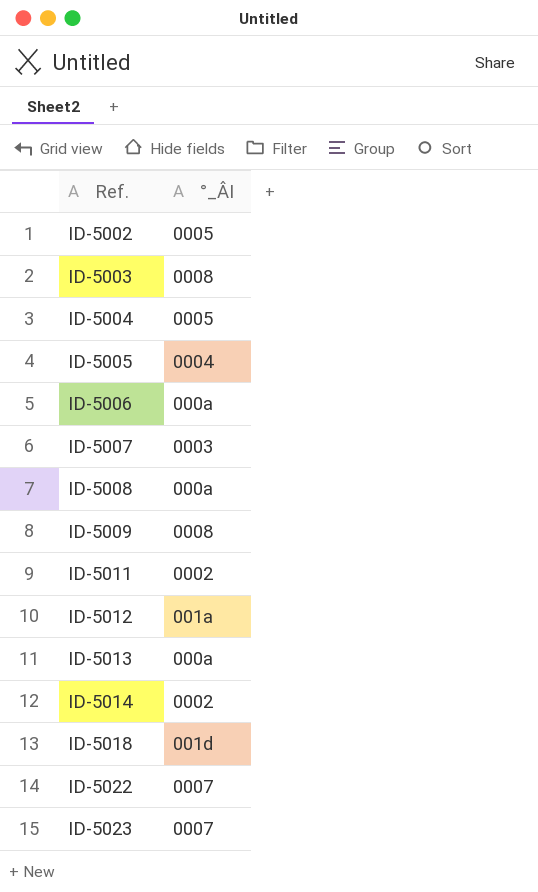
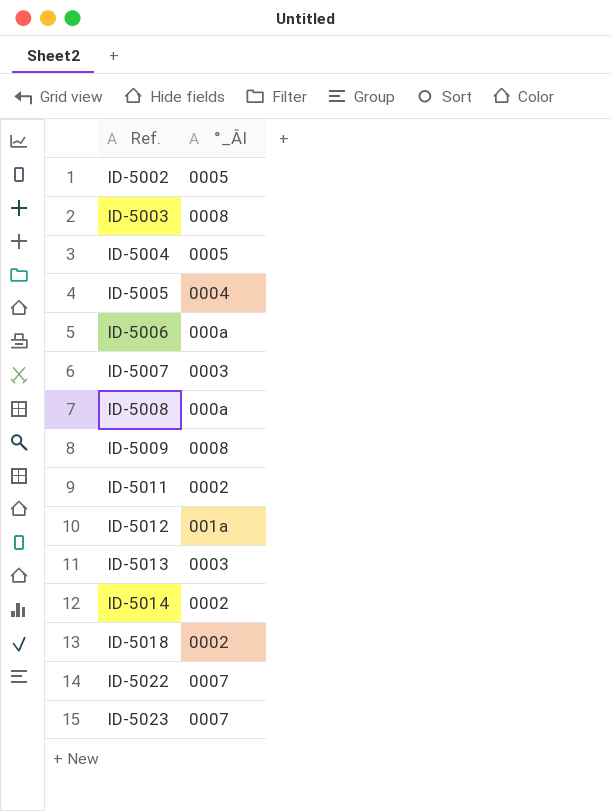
ID-5013 | °_ÂI: 000a -> 0003
ID-5018 | °_ÂI: 001d -> 0002

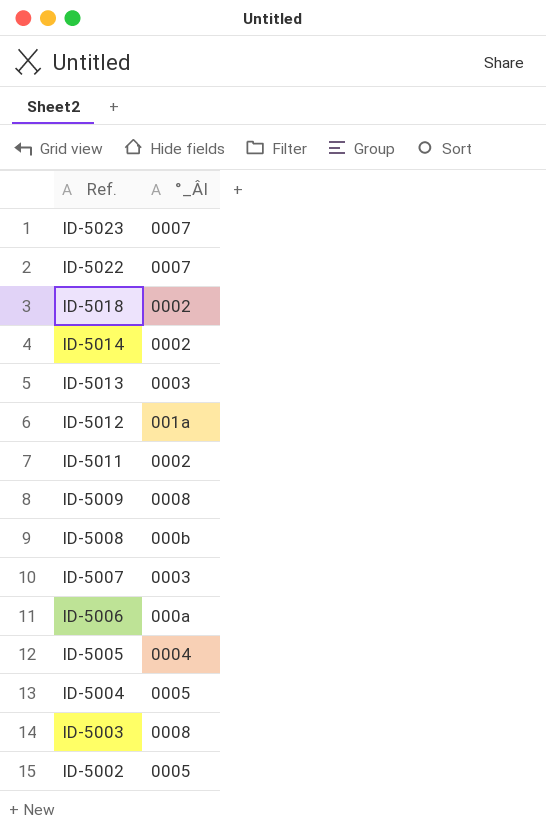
row order: Ref. ascending -> Ref. descending
ID-5008 | °_ÂI: 000a -> 000b

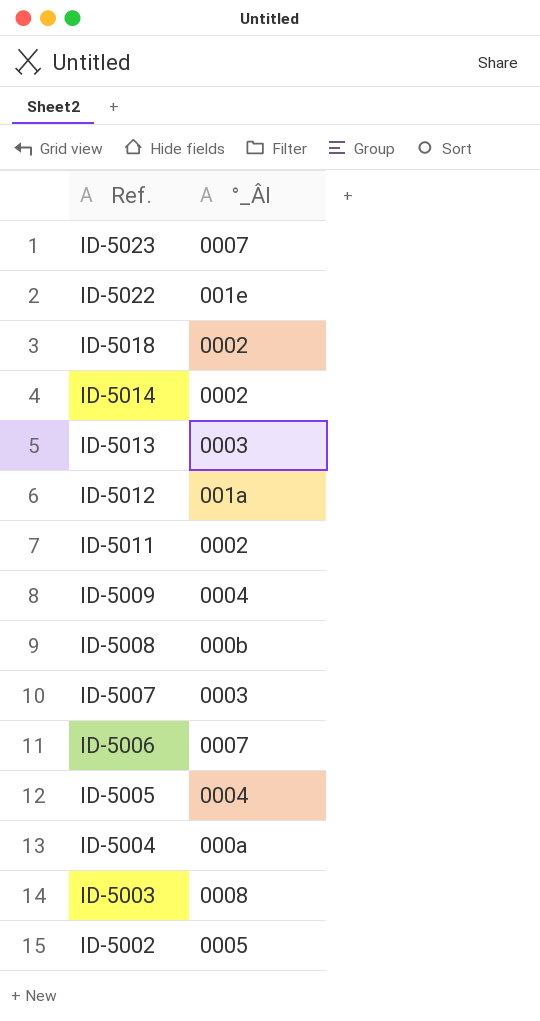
ID-5022 | °_ÂI: 0007 -> 001e
ID-5009 | °_ÂI: 0008 -> 0004
ID-5006 | °_ÂI: 000a -> 0007
ID-5004 | °_ÂI: 0005 -> 000a

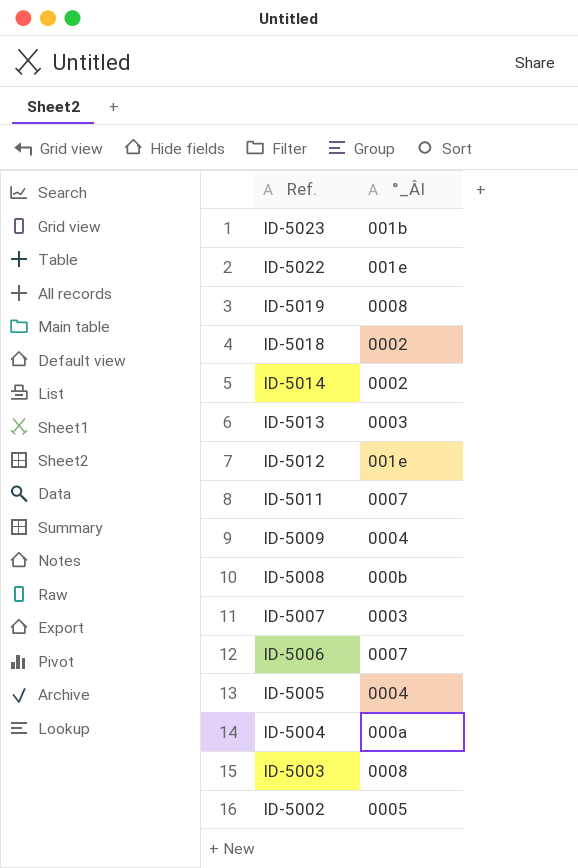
ID-5023 | °_ÂI: 0007 -> 001b
row ID-5019: none -> 0008
ID-5012 | °_ÂI: 001a -> 001e
ID-5011 | °_ÂI: 0002 -> 0007

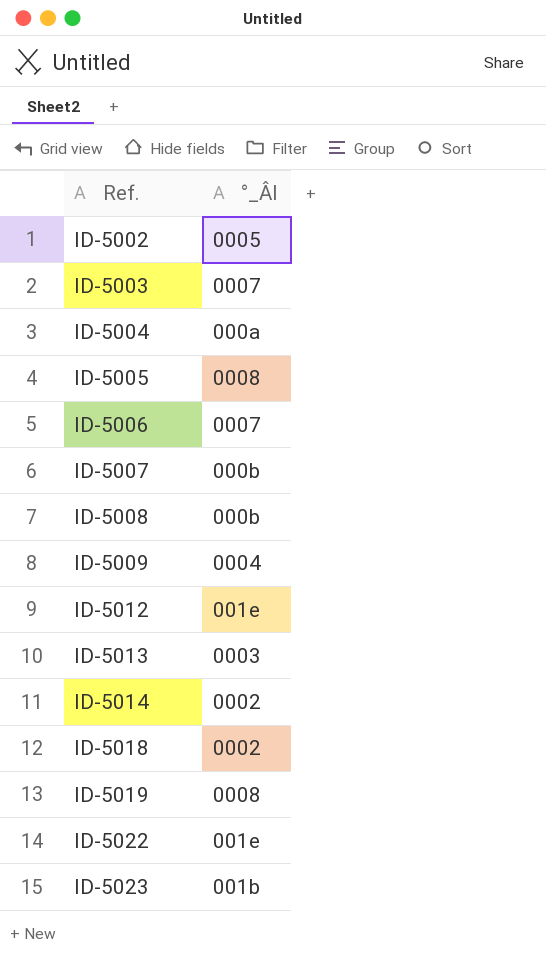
row order: Ref. descending -> Ref. ascending
row ID-5011: 0007 -> none
ID-5003 | °_ÂI: 0008 -> 0007
ID-5005 | °_ÂI: 0004 -> 0008
ID-5007 | °_ÂI: 0003 -> 000b

